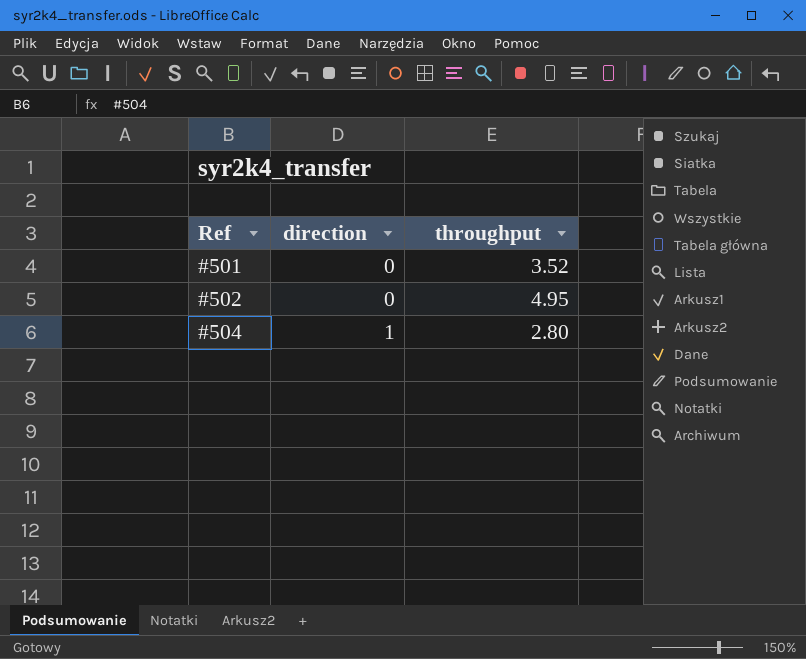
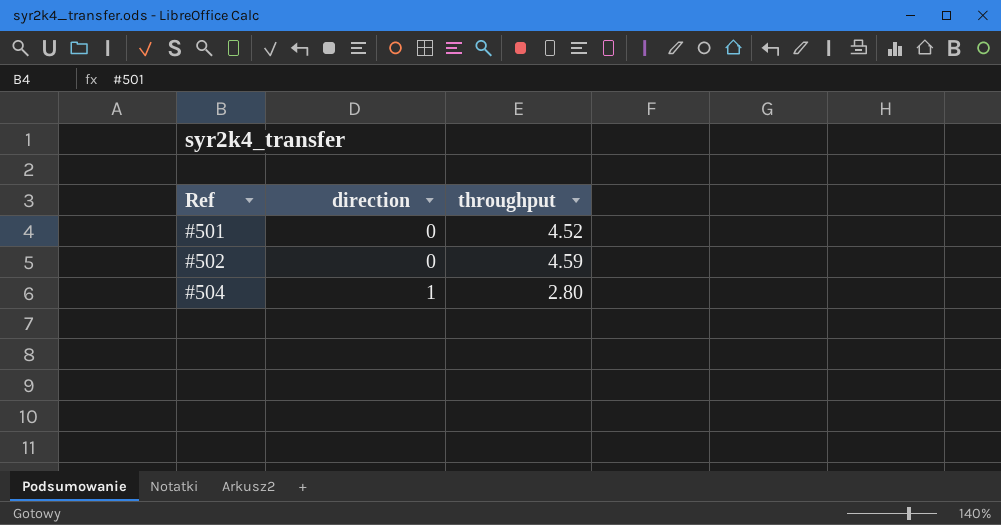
#501 | throughput: 3.52 -> 4.52
#502 | throughput: 4.95 -> 4.59

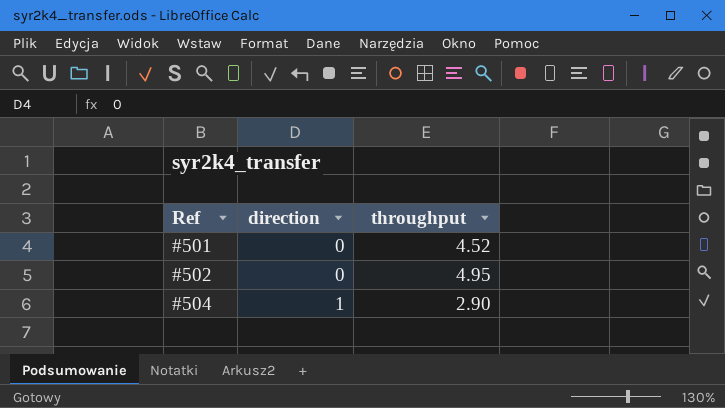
#502 | throughput: 4.59 -> 4.95
#504 | throughput: 2.80 -> 2.90

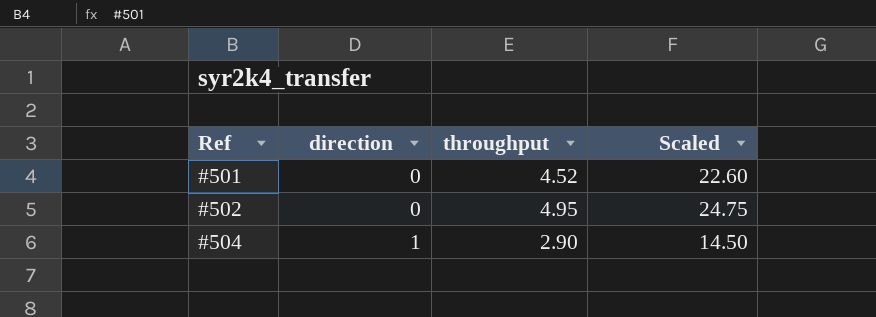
column Scaled | formula: none -> [throughput] * 5

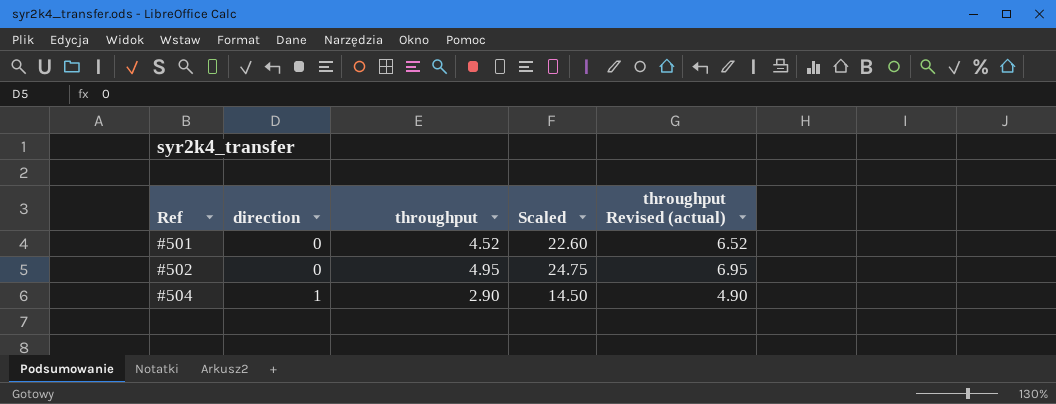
column throughput Revised (actual) | formula: none -> [throughput] + 2

